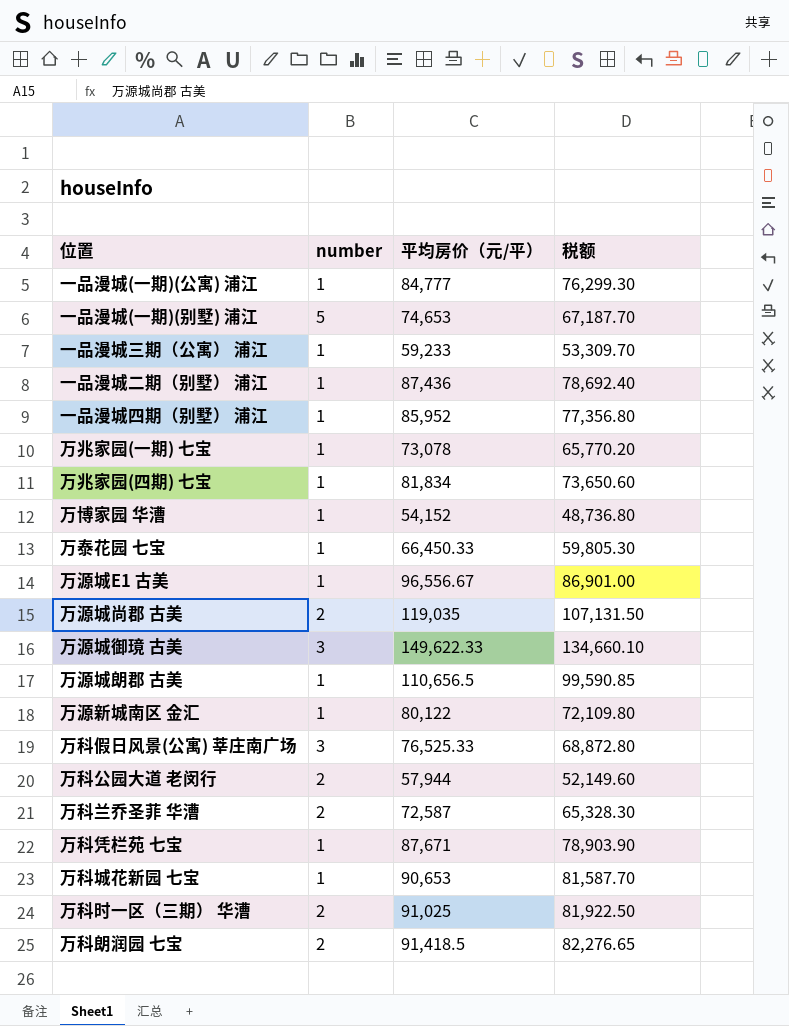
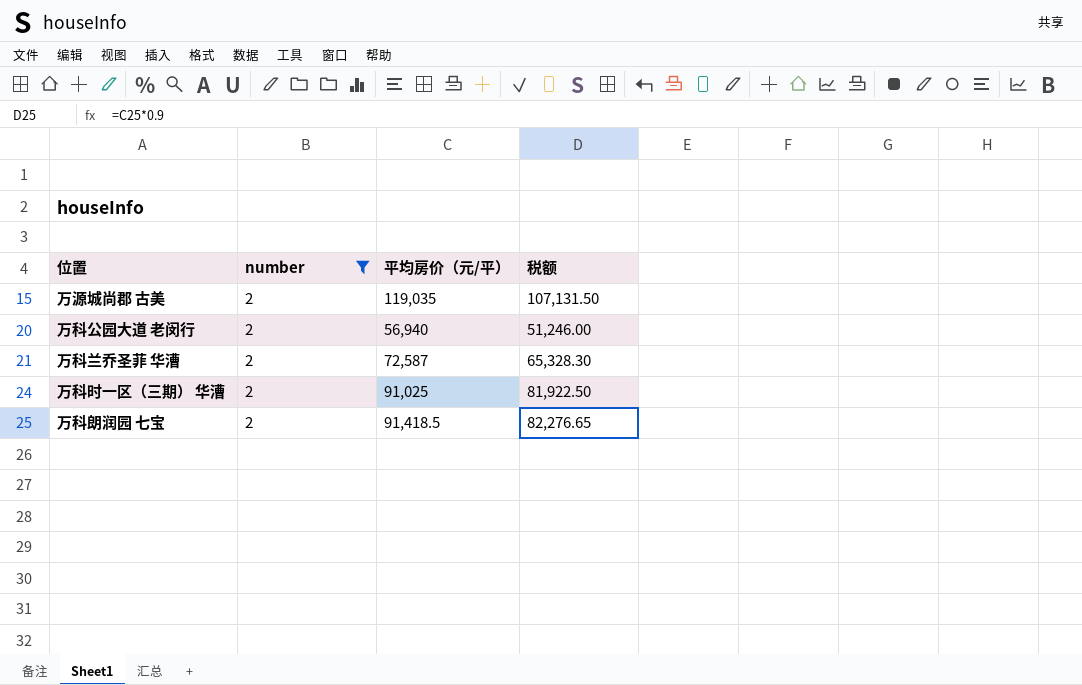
filter: none -> number = 2
万科公园大道 老闵行 | 平均房价（元/平）: 57,944 -> 56,940
万科公园大道 老闵行 | 税额: 52,149.60 -> 51,246.00

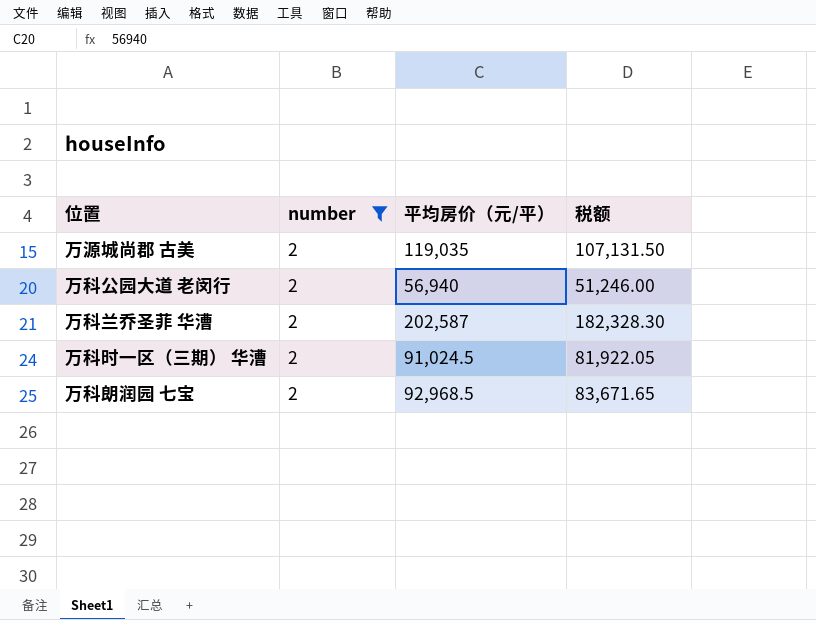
万科兰乔圣菲 华漕 | 平均房价（元/平）: 72,587 -> 202,587
万科兰乔圣菲 华漕 | 税额: 65,328.30 -> 182,328.30
万科时一区（三期） 华漕 | 平均房价（元/平）: 91,025 -> 91,024.5
万科时一区（三期） 华漕 | 税额: 81,922.50 -> 81,922.05
万科朗润园 七宝 | 平均房价（元/平）: 91,418.5 -> 92,968.5
万科朗润园 七宝 | 税额: 82,276.65 -> 83,671.65

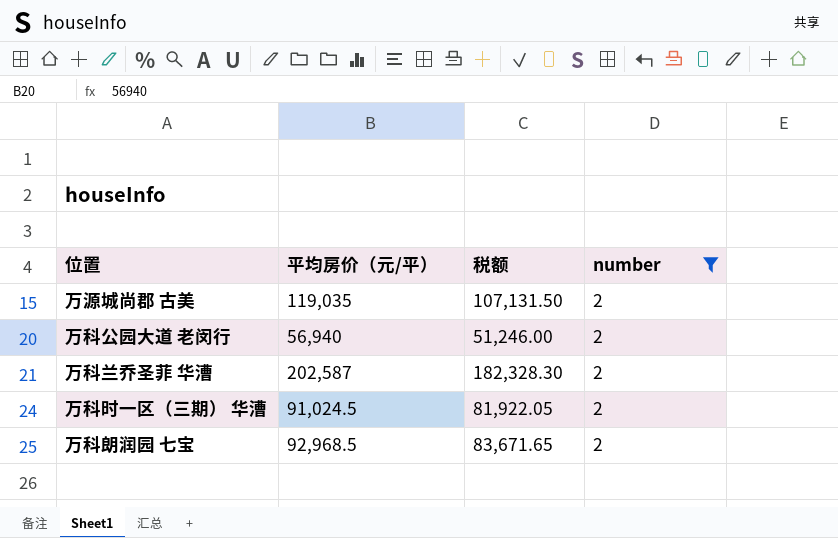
column number | position: 2 -> 4

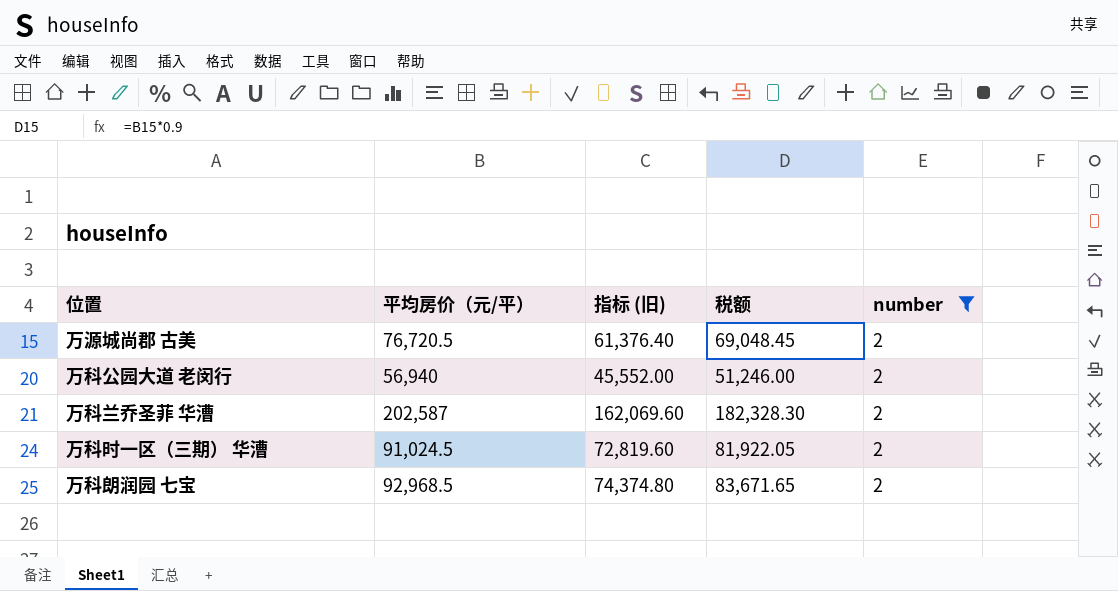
column 指标 (旧) | formula: none -> [平均房价（元/平）] * 0.8
万源城尚郡 古美 | 平均房价（元/平）: 119,035 -> 76,720.5
万源城尚郡 古美 | 税额: 107,131.50 -> 69,048.45

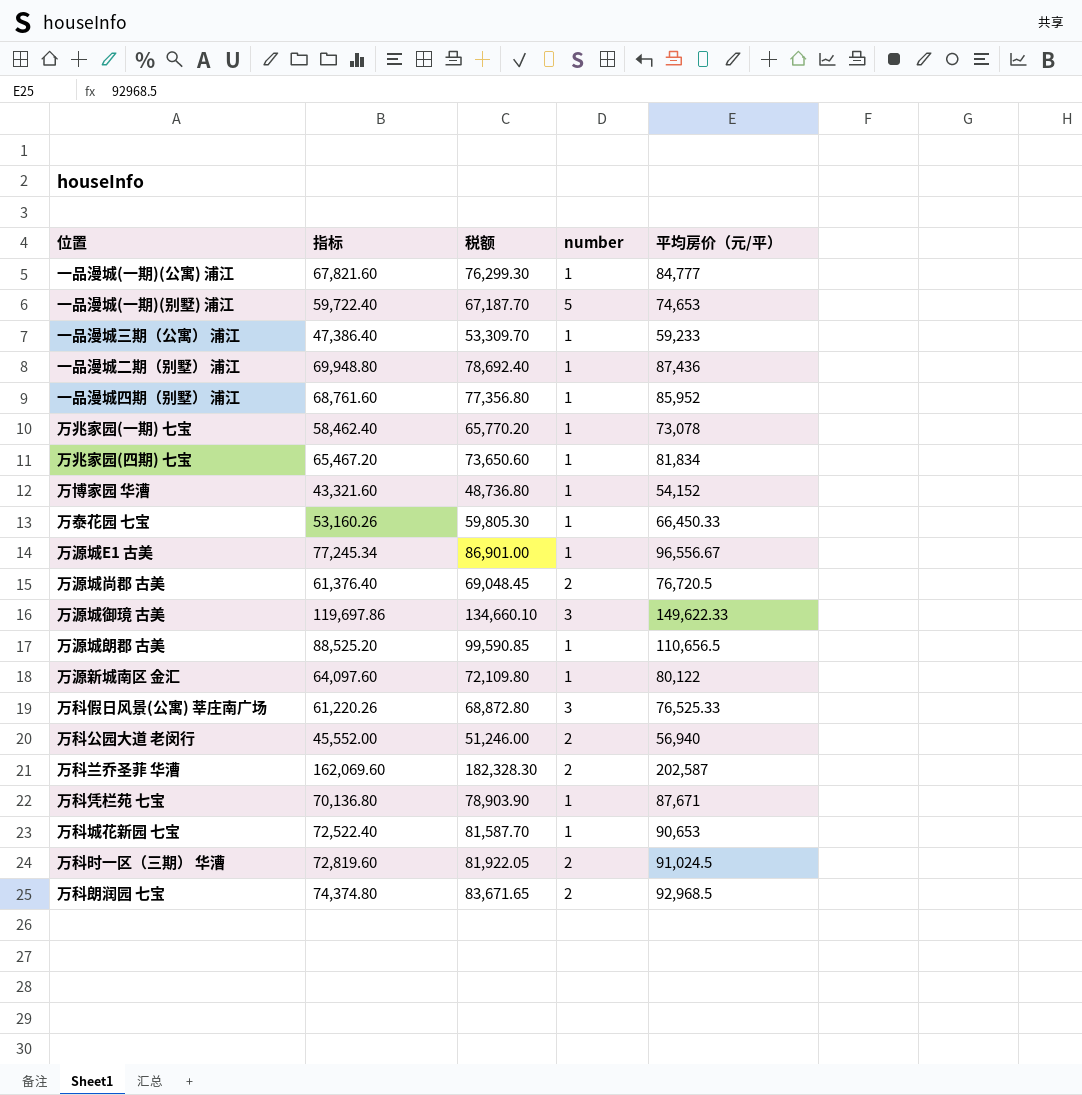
filter: number = 2 -> none
column name: 指标 (旧) -> 指标
column 平均房价（元/平） | position: 2 -> 5

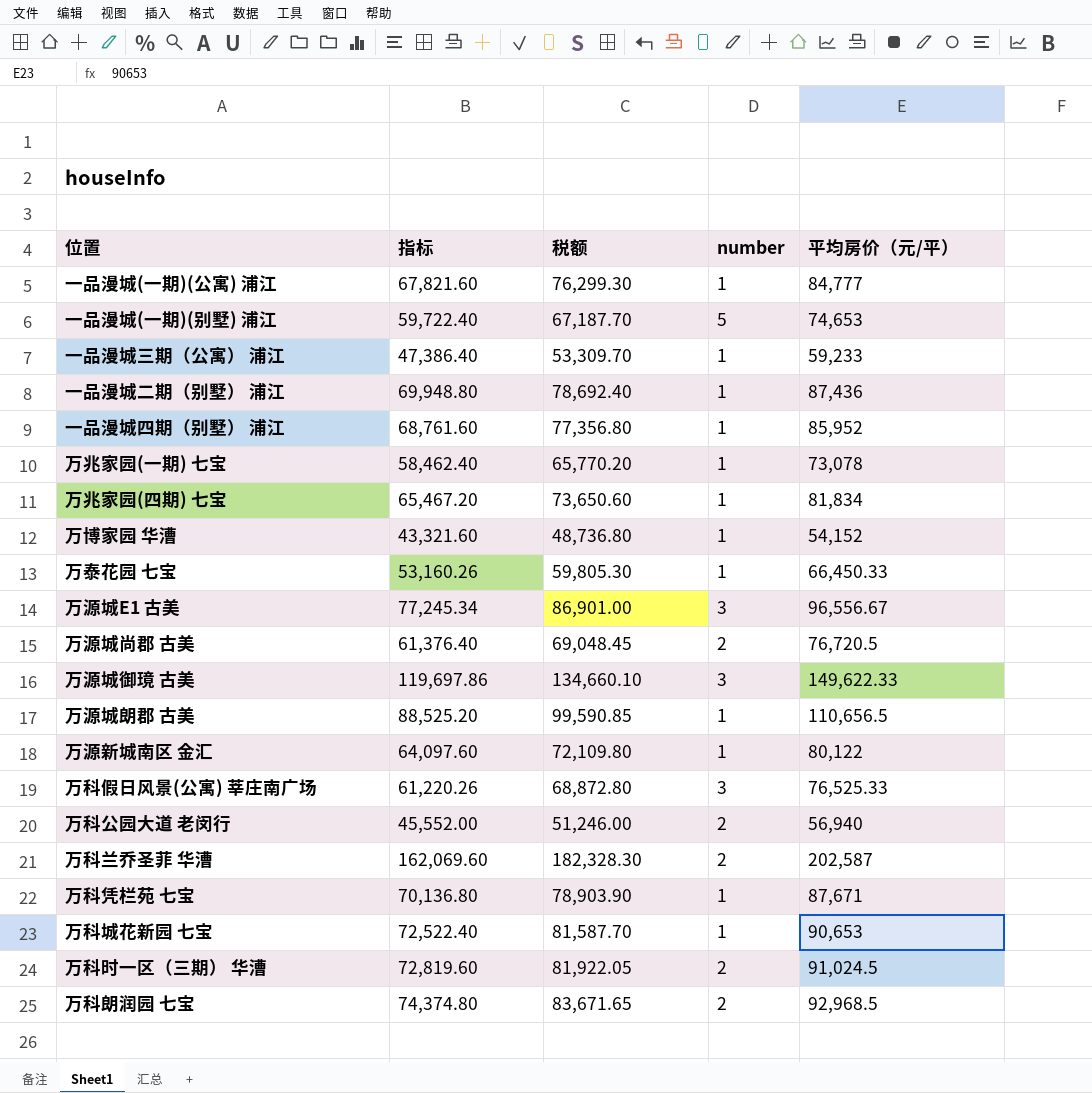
万源城E1 古美 | number: 1 -> 3

